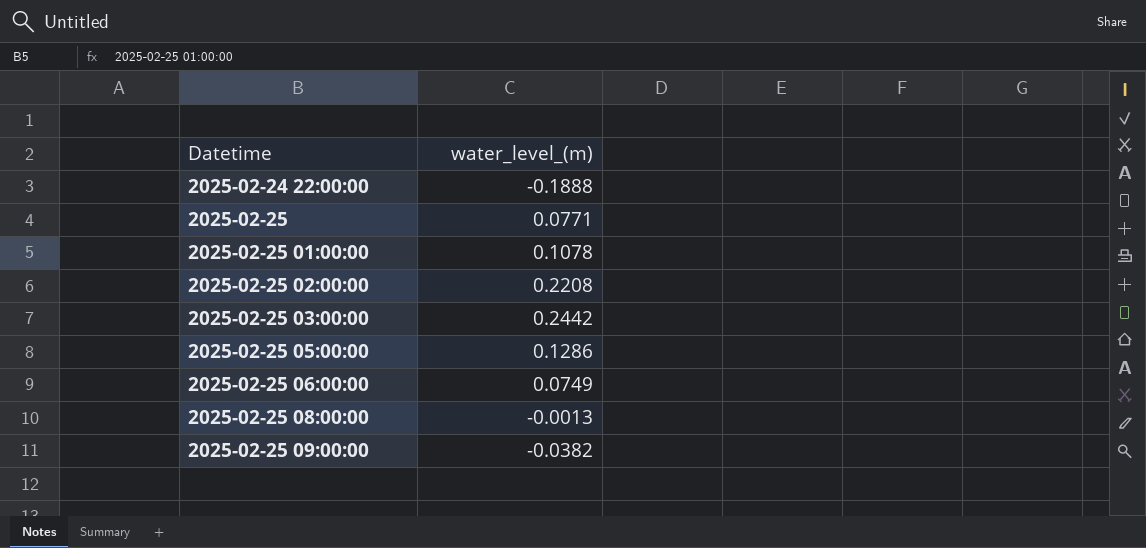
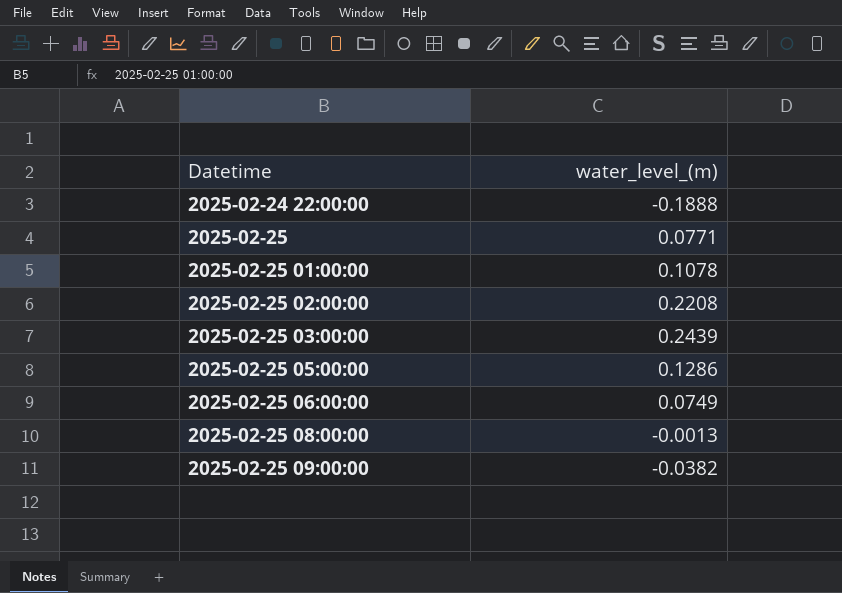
2025-02-25 03:00:00 | water_level_(m): 0.2442 -> 0.2439

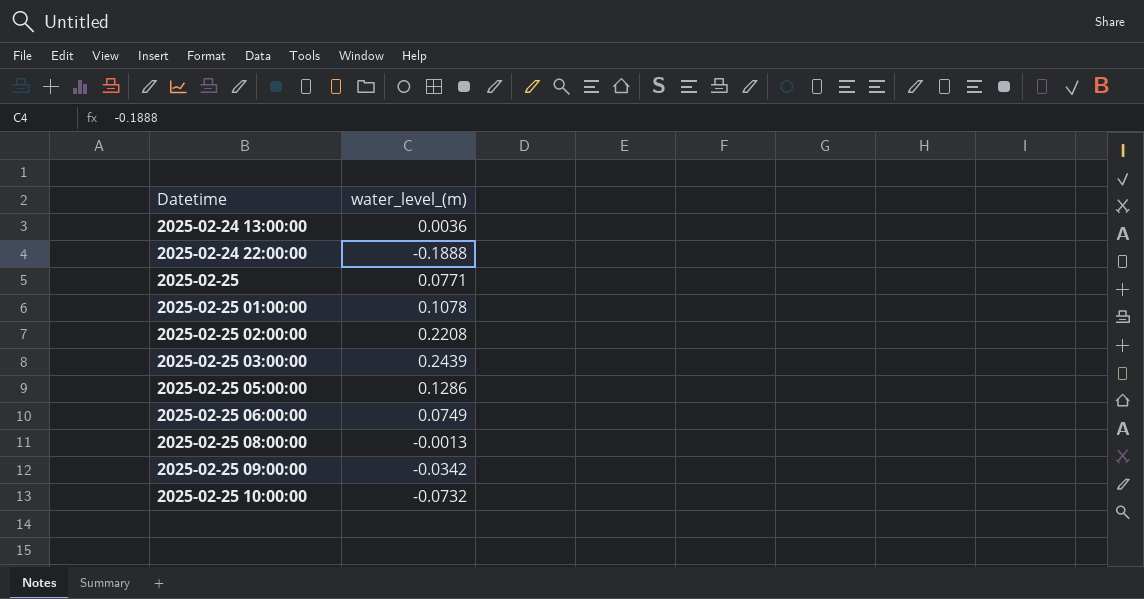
row 2025-02-24 13:00:00: none -> 0.0036
2025-02-25 09:00:00 | water_level_(m): -0.0382 -> -0.0342
row 2025-02-25 10:00:00: none -> -0.0732

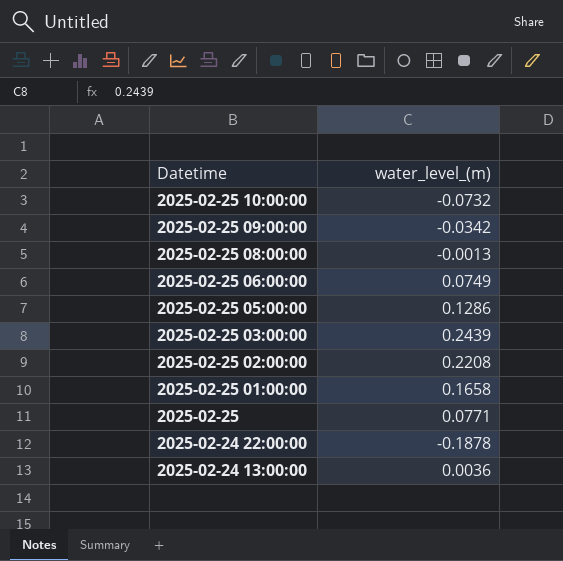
row order: Datetime ascending -> Datetime descending
2025-02-25 01:00:00 | water_level_(m): 0.1078 -> 0.1658
2025-02-24 22:00:00 | water_level_(m): -0.1888 -> -0.1878

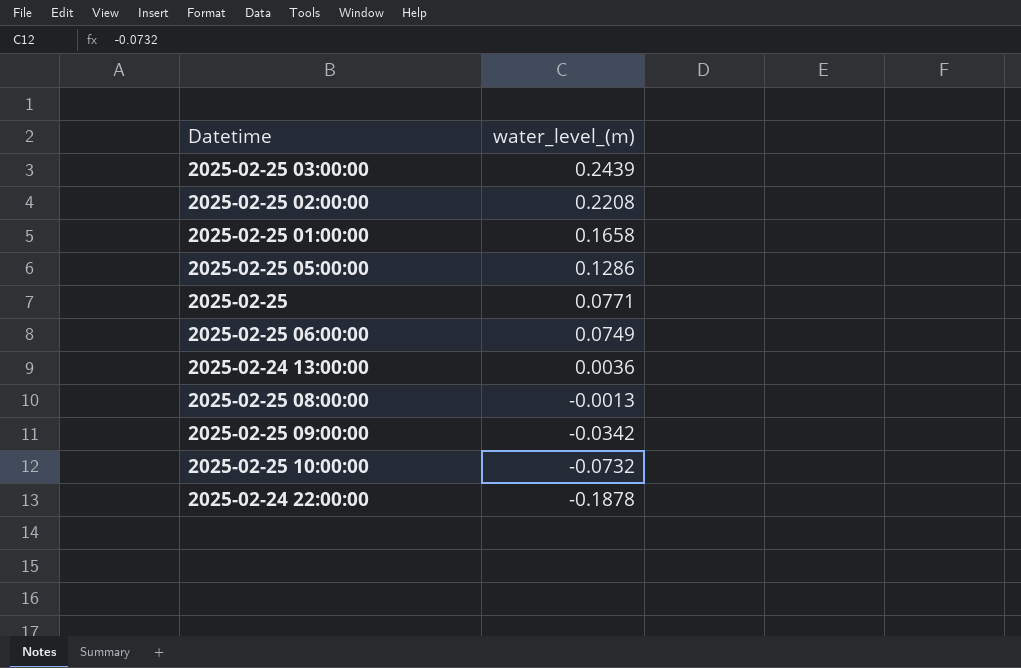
row order: Datetime descending -> water_level_(m) descending

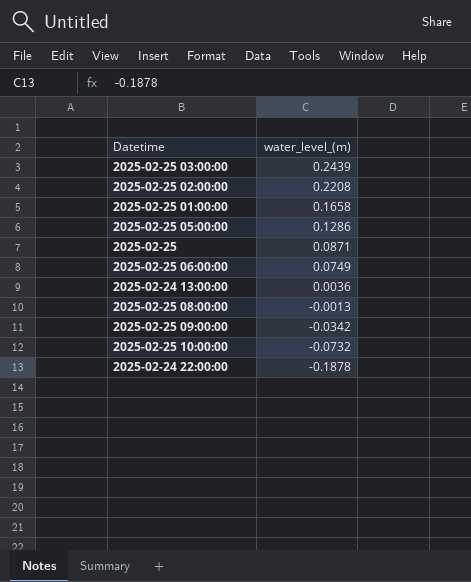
2025-02-25 | water_level_(m): 0.0771 -> 0.0871

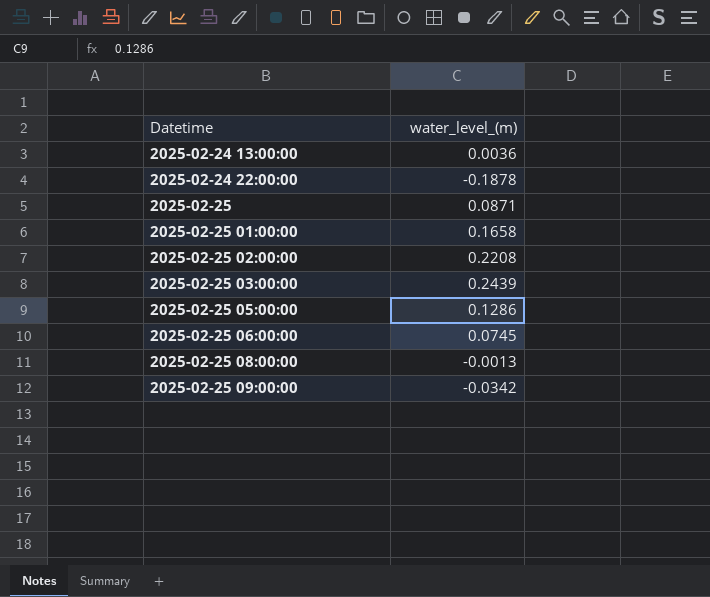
row order: water_level_(m) descending -> Datetime ascending
row 2025-02-25 10:00:00: -0.0732 -> none
2025-02-25 06:00:00 | water_level_(m): 0.0749 -> 0.0745

